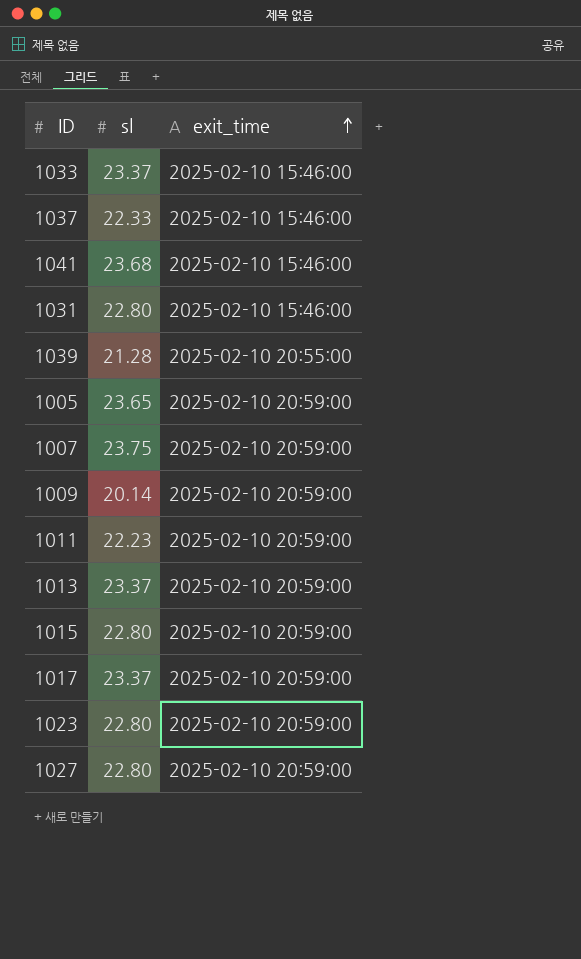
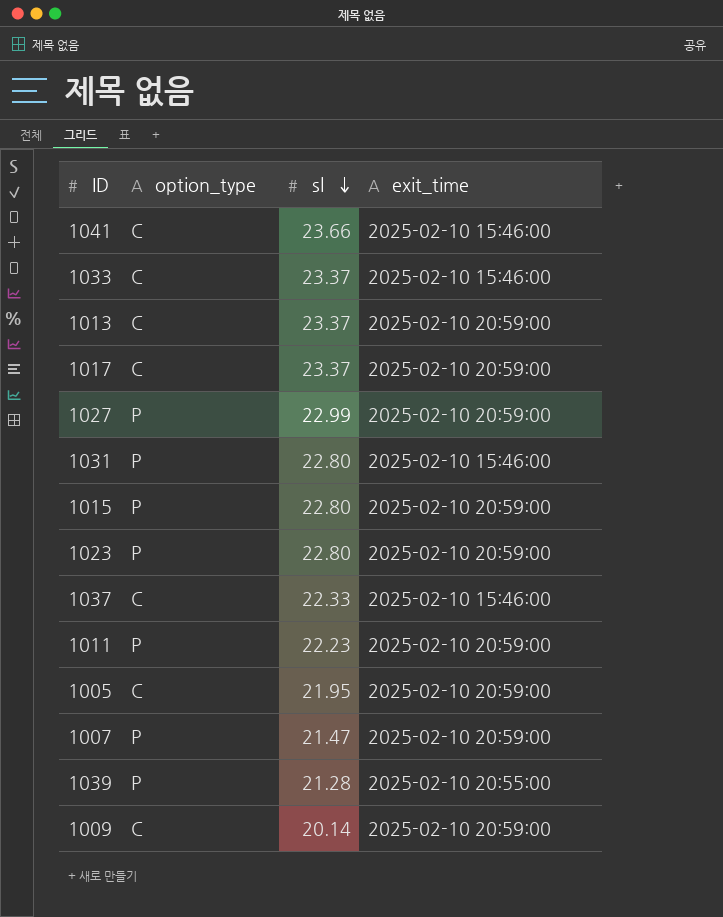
row order: exit_time ascending -> sl descending
column option_type | position: none -> 2
1041 | sl: 23.68 -> 23.66
1027 | sl: 22.80 -> 22.99
1005 | sl: 23.65 -> 21.95
1007 | sl: 23.75 -> 21.47

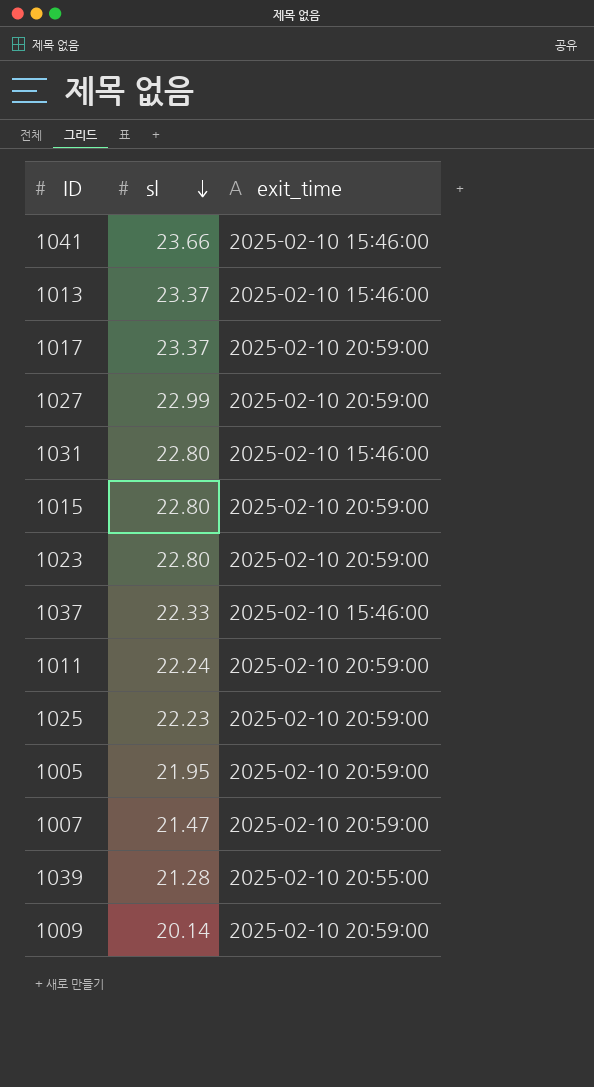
column option_type | position: 2 -> none
row 1033: C | 23.37 | 2025-02-10 15:46:00 -> none
1013 | exit_time: 2025-02-10 20:59:00 -> 2025-02-10 15:46:00
1011 | sl: 22.23 -> 22.24
row 1025: none -> 22.23 | 2025-02-10 20:59:00

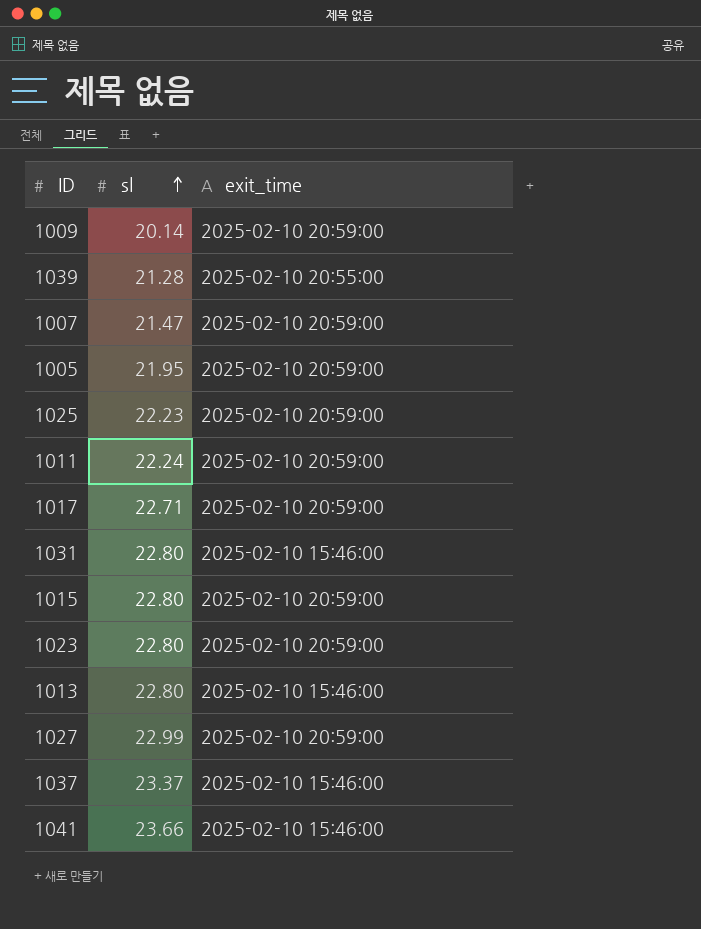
row order: sl descending -> sl ascending
1017 | sl: 23.37 -> 22.71
1013 | sl: 23.37 -> 22.80
1037 | sl: 22.33 -> 23.37

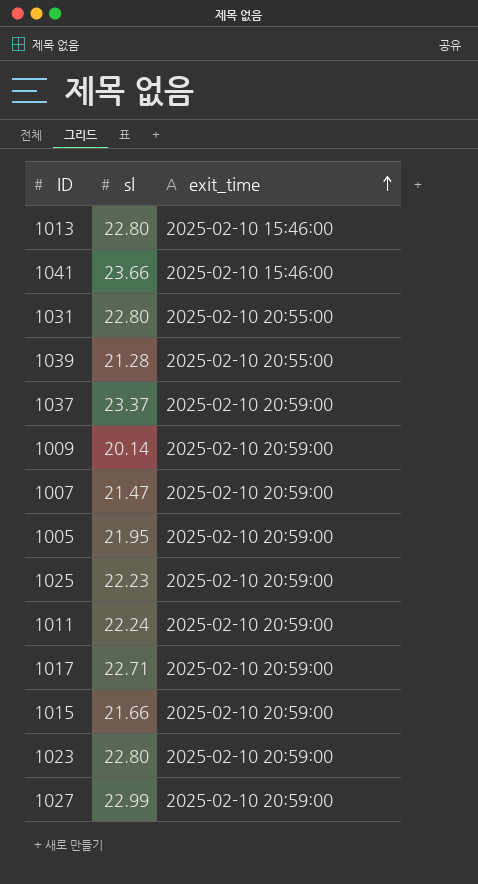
row order: sl ascending -> exit_time ascending
1031 | exit_time: 2025-02-10 15:46:00 -> 2025-02-10 20:55:00
1037 | exit_time: 2025-02-10 15:46:00 -> 2025-02-10 20:59:00
1015 | sl: 22.80 -> 21.66

